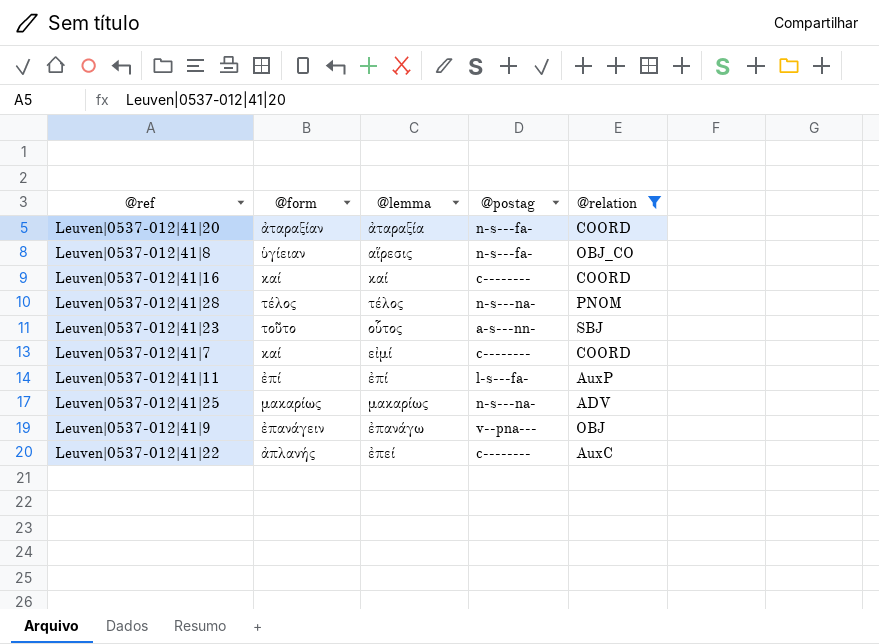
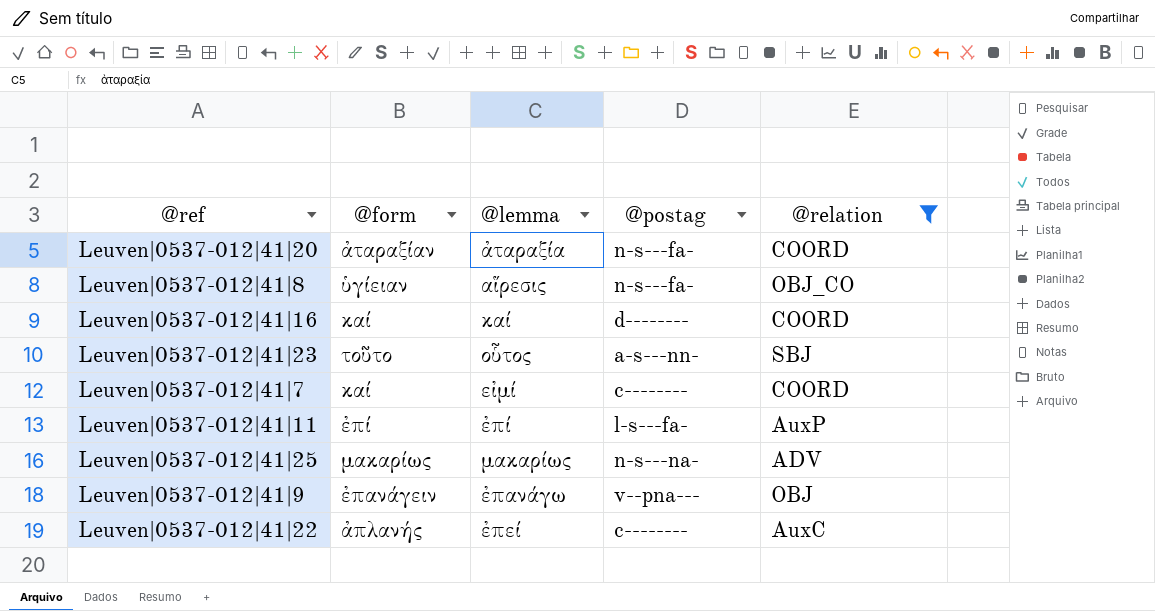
row Leuven|0537-012|41|28: τέλος | τέλος | n-s---na- | PNOM -> none
Leuven|0537-012|41|16 | @postag: c-------- -> d--------

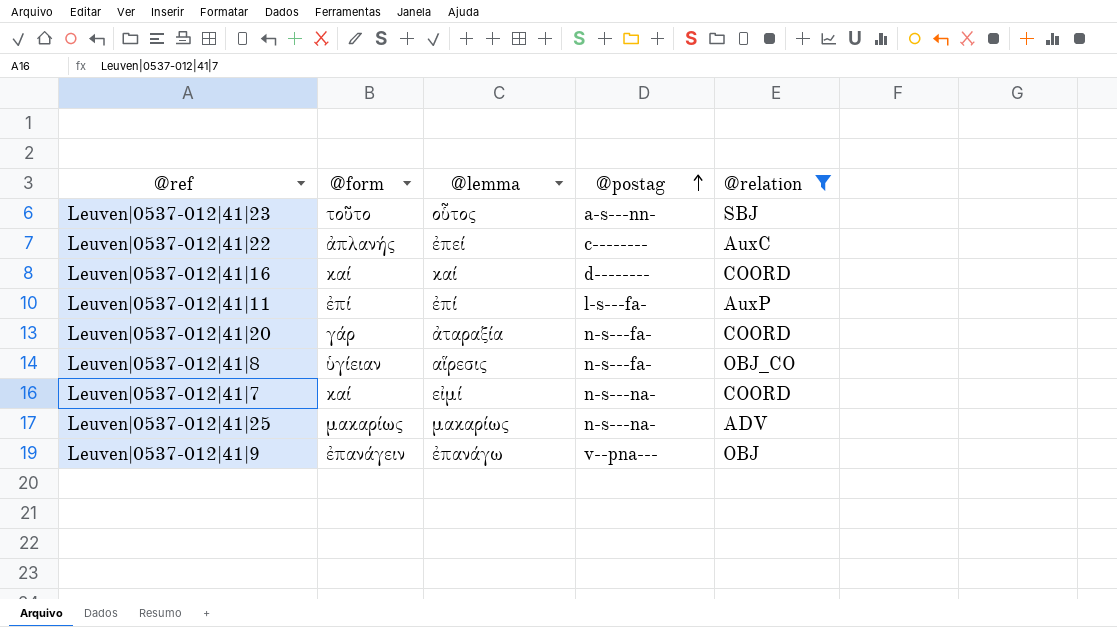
row order: none -> @postag ascending
Leuven|0537-012|41|20 | @form: ἀταραξίαν -> γάρ
Leuven|0537-012|41|7 | @postag: c-------- -> n-s---na-

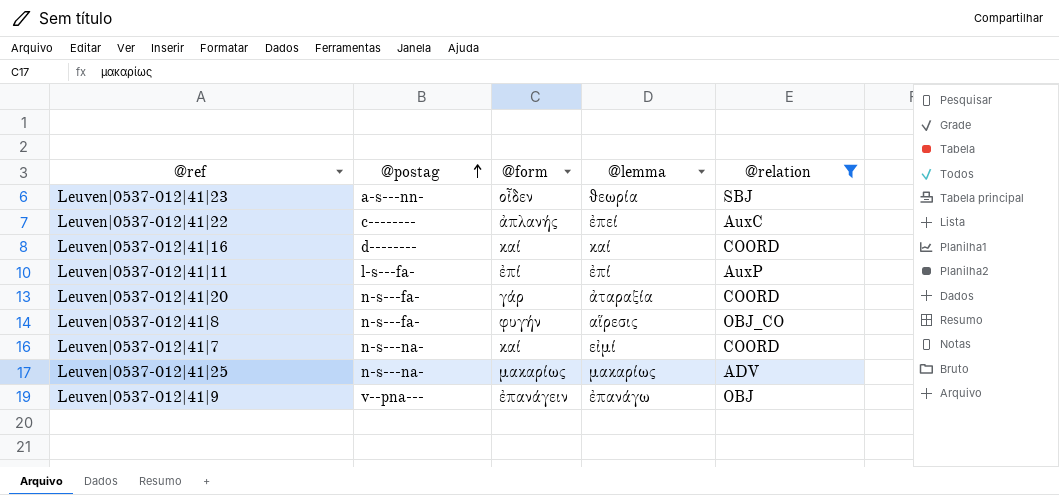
column @postag | position: 4 -> 2
Leuven|0537-012|41|23 | @form: τοῦτο -> οἶδεν
Leuven|0537-012|41|23 | @lemma: οὗτος -> θεωρία
Leuven|0537-012|41|8 | @form: ὑγίειαν -> φυγήν

